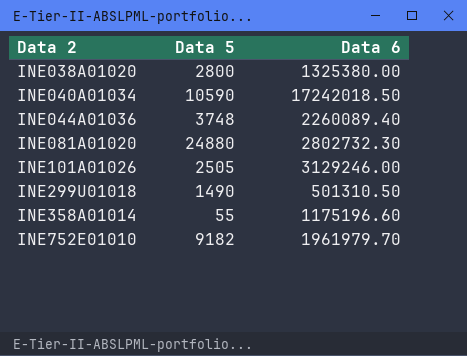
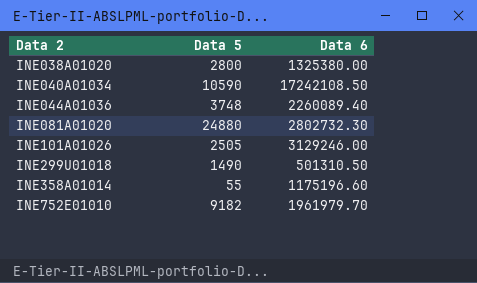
INE040A01034 | Data 6: 17242018.50 -> 17242108.50

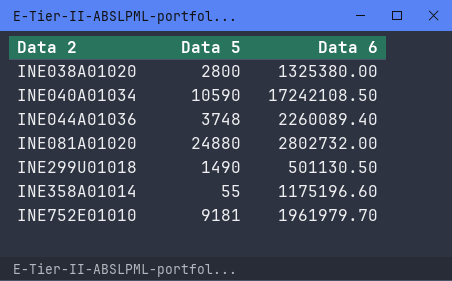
row INE101A01026: 2505 | 3129246.00 -> none
INE081A01020 | Data 6: 2802732.30 -> 2802732.00
INE299U01018 | Data 6: 501310.50 -> 501130.50
INE752E01010 | Data 5: 9182 -> 9181

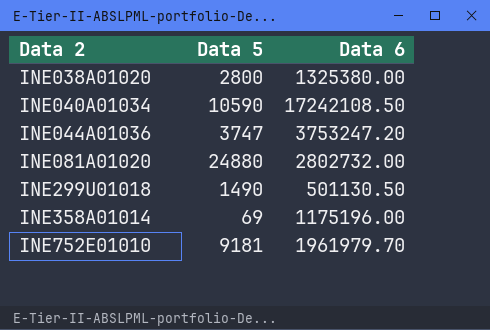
INE044A01036 | Data 5: 3748 -> 3747
INE044A01036 | Data 6: 2260089.40 -> 3753247.20
INE358A01014 | Data 5: 55 -> 69
INE358A01014 | Data 6: 1175196.60 -> 1175196.00

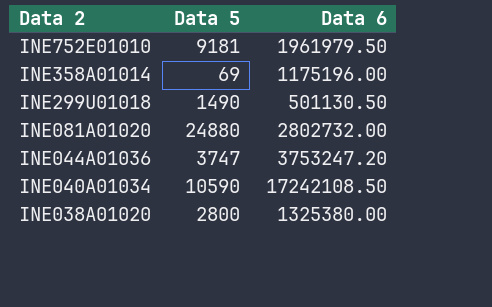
row order: Data 2 ascending -> Data 2 descending
INE752E01010 | Data 6: 1961979.70 -> 1961979.50

